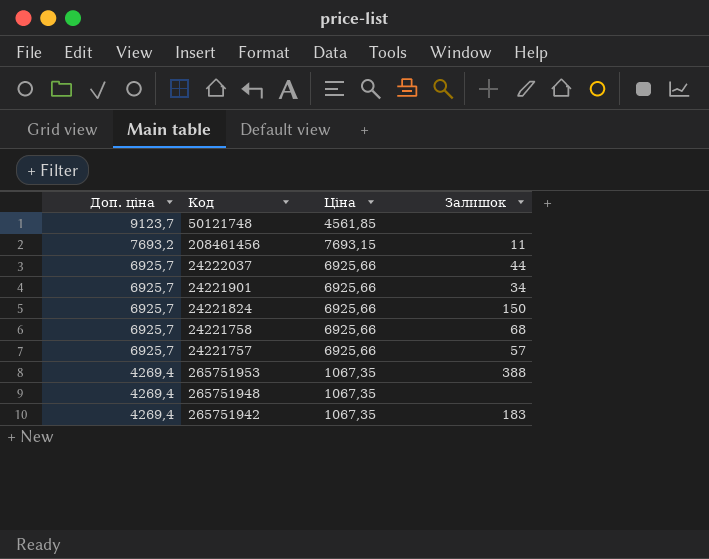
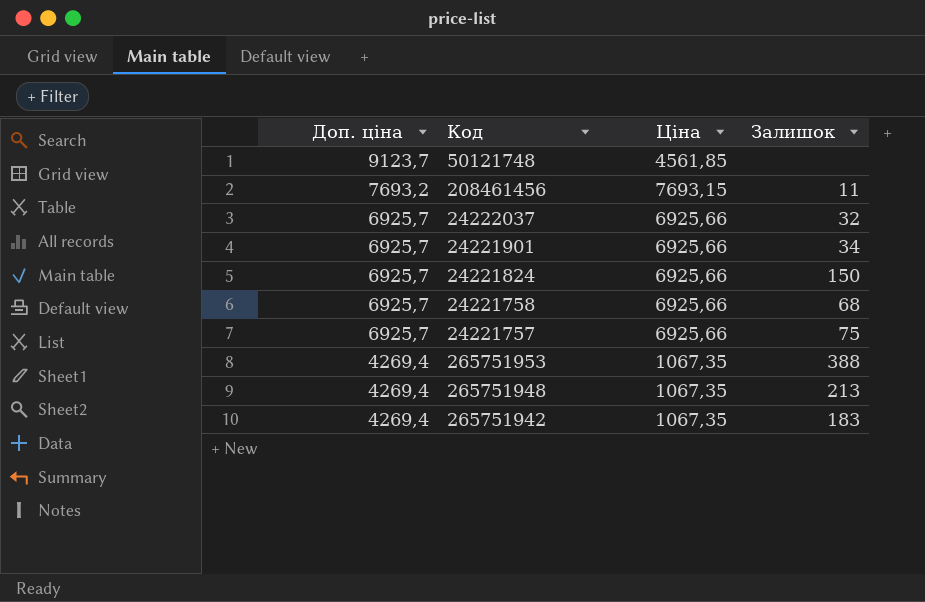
24222037 | Залишок: 44 -> 32
24221757 | Залишок: 57 -> 75
265751948 | Залишок: none -> 213

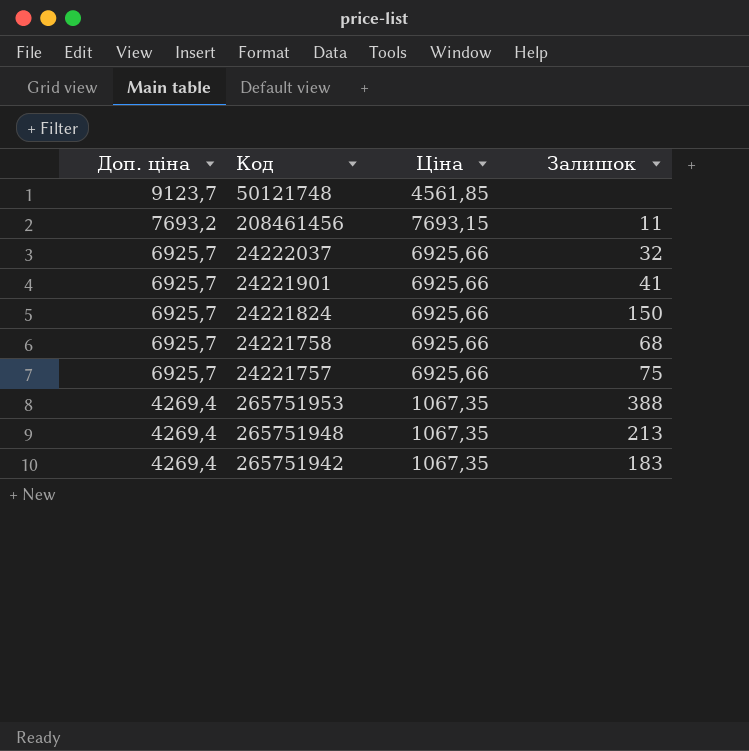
24221901 | Залишок: 34 -> 41

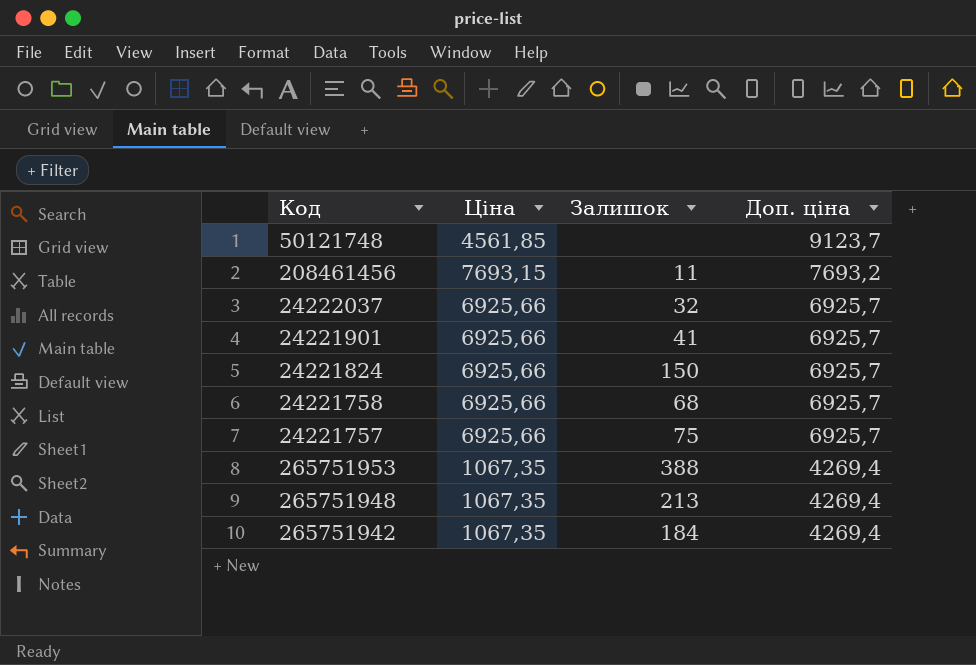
column Доп. ціна | position: 1 -> 4
265751942 | Залишок: 183 -> 184

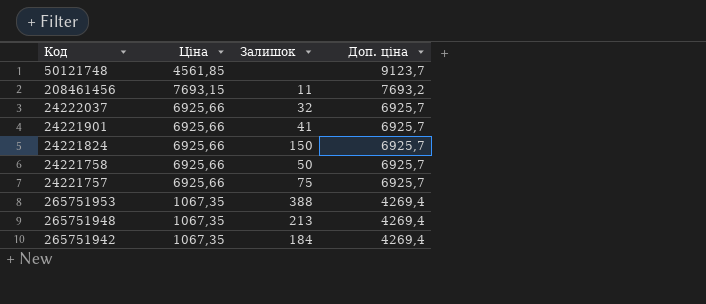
24221758 | Залишок: 68 -> 50

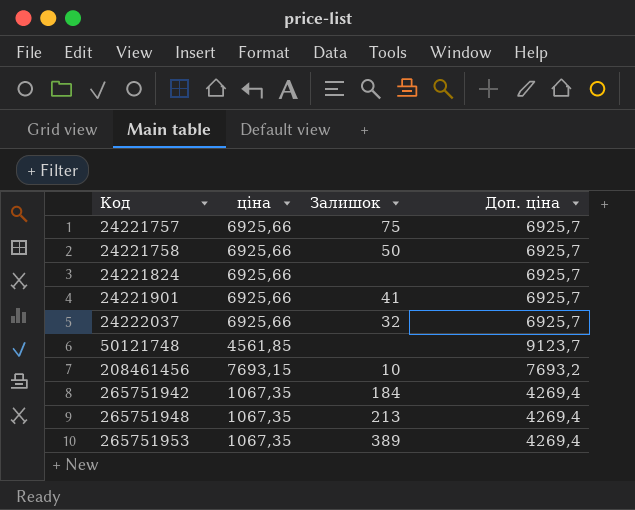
row order: Доп. ціна descending -> Код ascending
column name: Ціна -> ціна
24221824 | Залишок: 150 -> none
208461456 | Залишок: 11 -> 10
265751953 | Залишок: 388 -> 389

